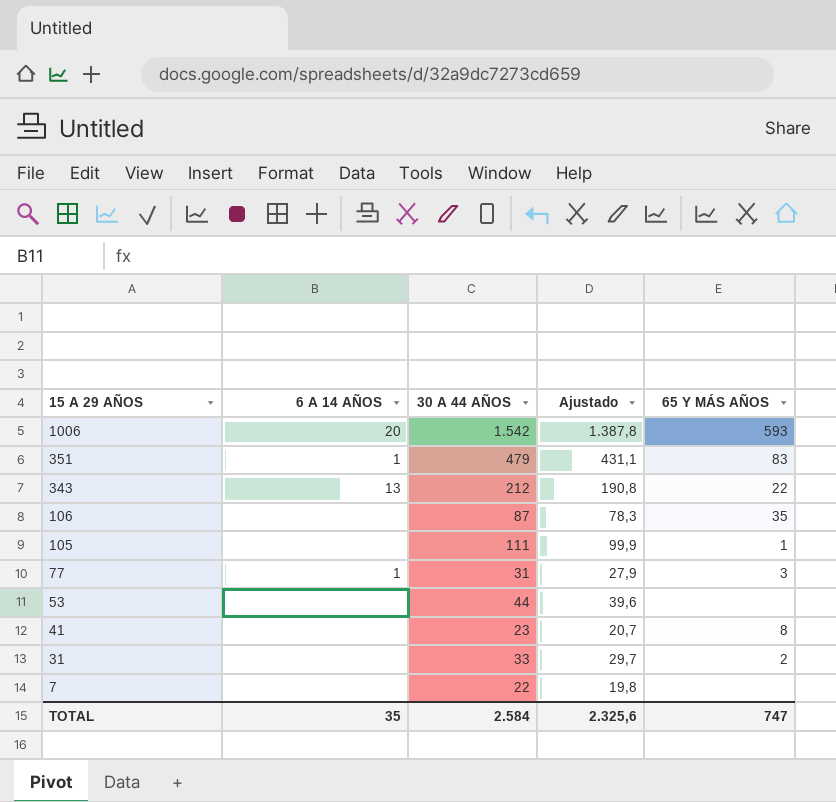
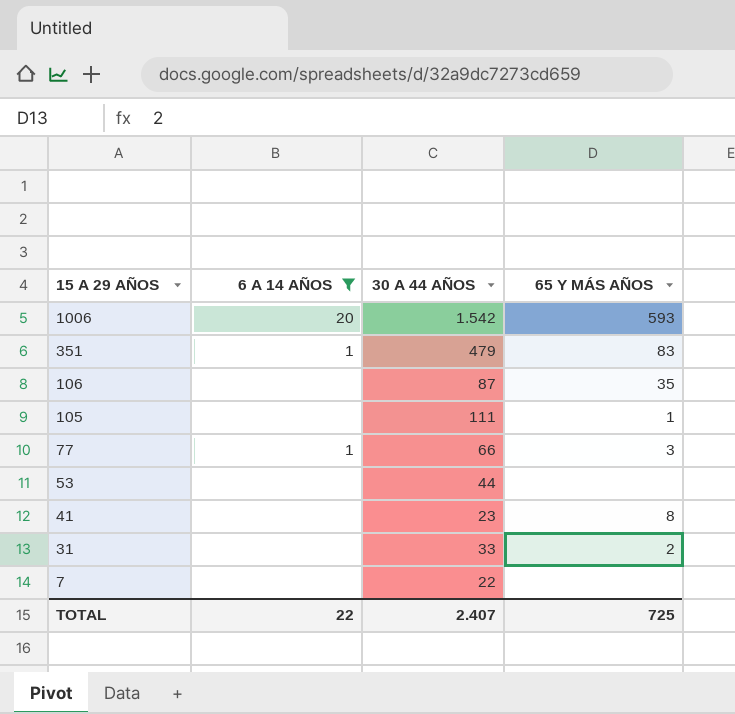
filter: none -> 6 A 14 AÑOS != 13
column Ajustado | formula: [30 A 44 AÑOS] * 0,9 -> none
77 | 30 A 44 AÑOS: 31 -> 66
TOTAL | 6 A 14 AÑOS: 35 -> 22
TOTAL | 30 A 44 AÑOS: 2.584 -> 2.407
TOTAL | 65 Y MÁS AÑOS: 747 -> 725

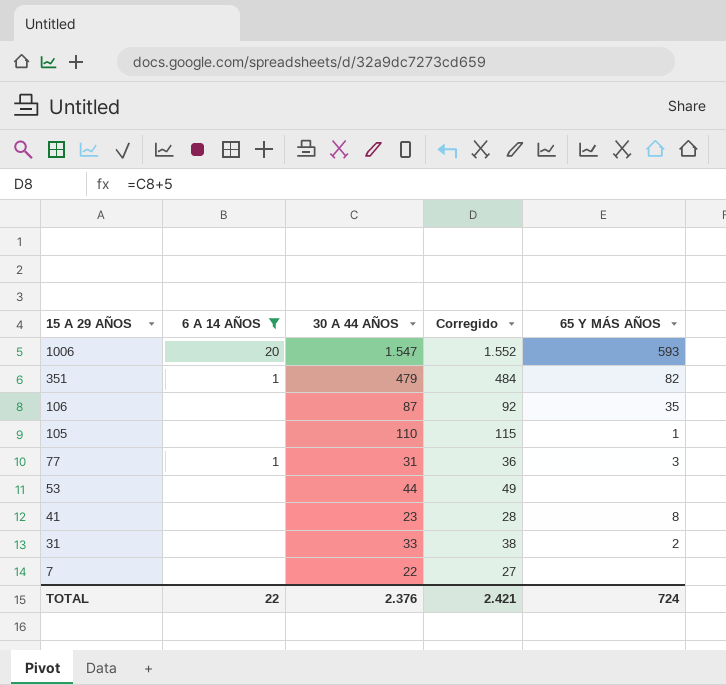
column Corregido | formula: none -> [30 A 44 AÑOS] + 5
1006 | 30 A 44 AÑOS: 1.542 -> 1.547
351 | 65 Y MÁS AÑOS: 83 -> 82
105 | 30 A 44 AÑOS: 111 -> 110
77 | 30 A 44 AÑOS: 66 -> 31
TOTAL | 30 A 44 AÑOS: 2.407 -> 2.376
TOTAL | 65 Y MÁS AÑOS: 725 -> 724

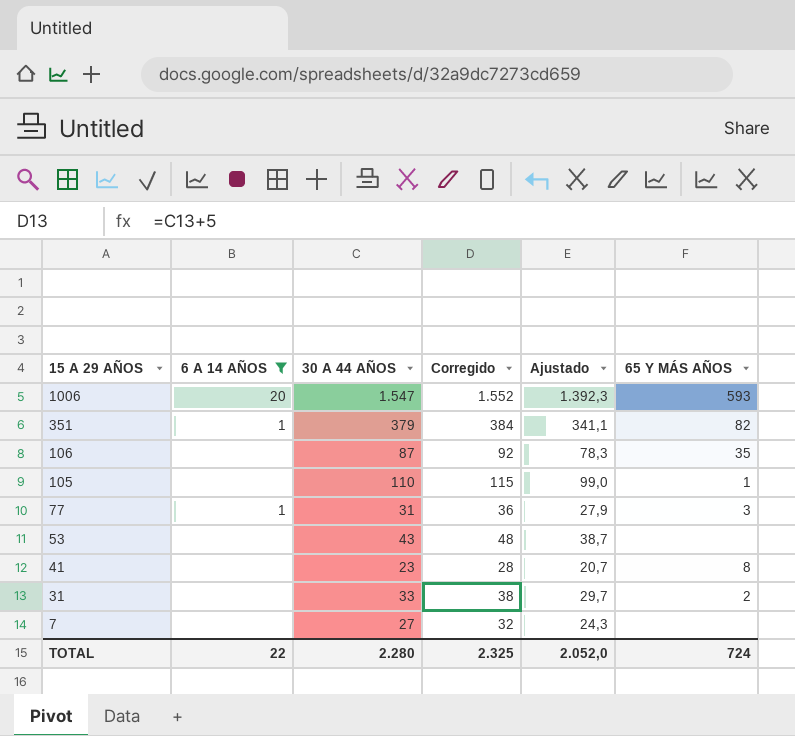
column Ajustado | formula: none -> [30 A 44 AÑOS] * 0,9
351 | 30 A 44 AÑOS: 479 -> 379
351 | Corregido: 484 -> 384
53 | 30 A 44 AÑOS: 44 -> 43
53 | Corregido: 49 -> 48
7 | 30 A 44 AÑOS: 22 -> 27
7 | Corregido: 27 -> 32
TOTAL | 30 A 44 AÑOS: 2.376 -> 2.280
TOTAL | Corregido: 2.421 -> 2.325

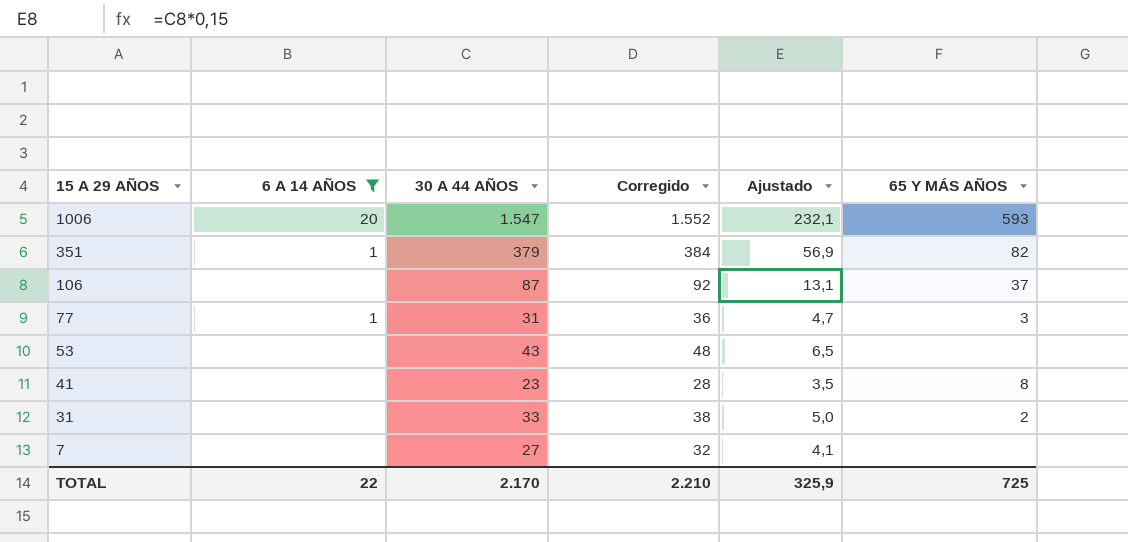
column Ajustado | formula: [30 A 44 AÑOS] * 0,9 -> [30 A 44 AÑOS] * 0,15
row 105: none | 110 | 115 | 99,0 | 1 -> none
106 | 65 Y MÁS AÑOS: 35 -> 37
TOTAL | 30 A 44 AÑOS: 2.280 -> 2.170
TOTAL | Corregido: 2.325 -> 2.210
TOTAL | Ajustado: 2.052,0 -> 325,9
TOTAL | 65 Y MÁS AÑOS: 724 -> 725

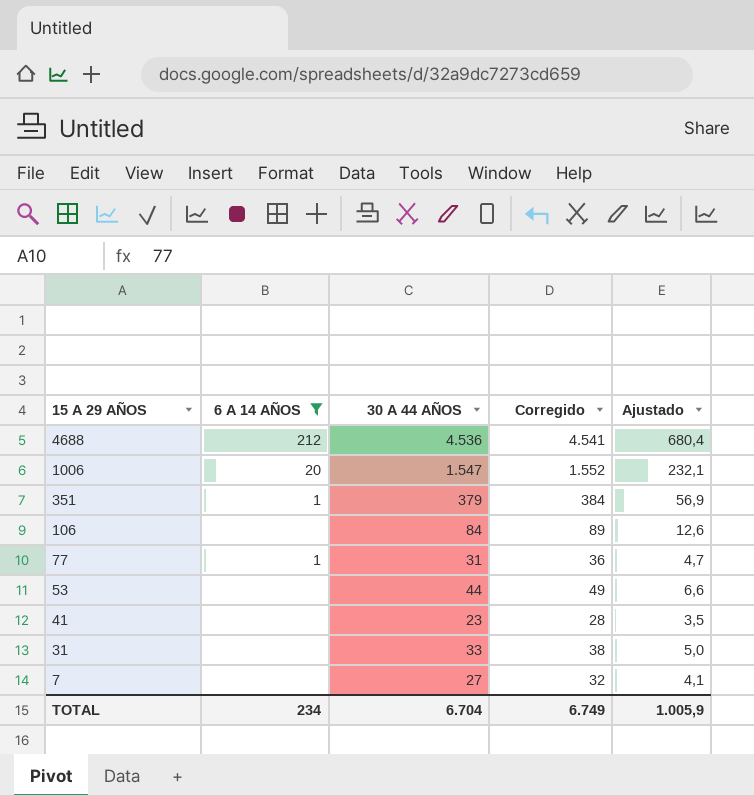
column 65 Y MÁS AÑOS | position: 6 -> none
row 4688: none -> 212 | 4.536 | 4.541 | 680,4
106 | 30 A 44 AÑOS: 87 -> 84
106 | Corregido: 92 -> 89
106 | Ajustado: 13,1 -> 12,6
53 | 30 A 44 AÑOS: 43 -> 44
53 | Corregido: 48 -> 49
53 | Ajustado: 6,5 -> 6,6
TOTAL | 6 A 14 AÑOS: 22 -> 234
TOTAL | 30 A 44 AÑOS: 2.170 -> 6.704
TOTAL | Corregido: 2.210 -> 6.749
TOTAL | Ajustado: 325,9 -> 1.005,9

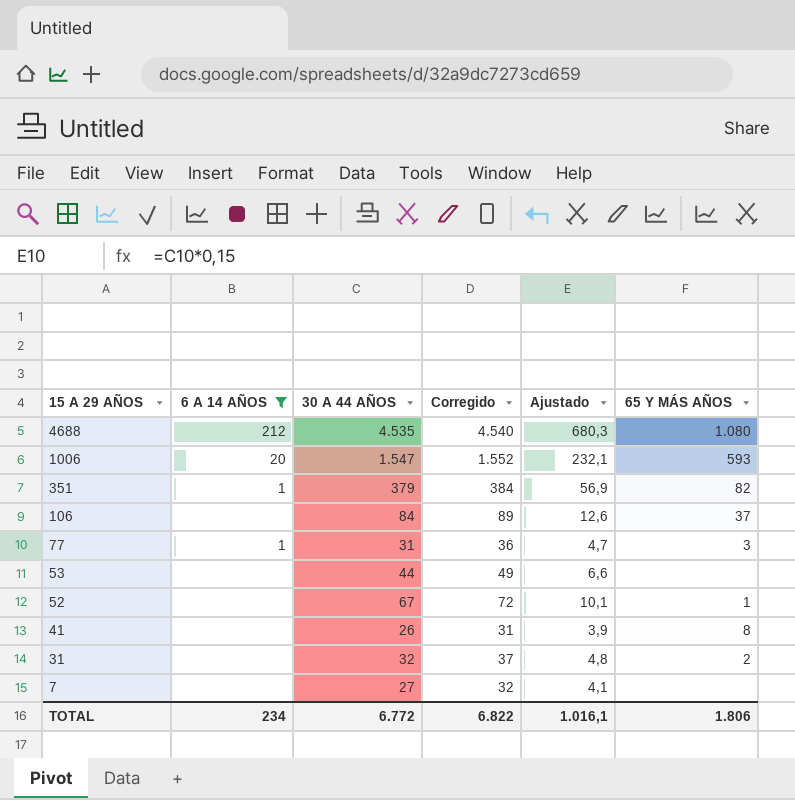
column 65 Y MÁS AÑOS | position: none -> 6
4688 | 30 A 44 AÑOS: 4.536 -> 4.535
4688 | Corregido: 4.541 -> 4.540
4688 | Ajustado: 680,4 -> 680,3
row 52: none -> none | 67 | 72 | 10,1 | 1
41 | 30 A 44 AÑOS: 23 -> 26
41 | Corregido: 28 -> 31
41 | Ajustado: 3,5 -> 3,9
31 | 30 A 44 AÑOS: 33 -> 32
31 | Corregido: 38 -> 37
31 | Ajustado: 5,0 -> 4,8
TOTAL | 30 A 44 AÑOS: 6.704 -> 6.772
TOTAL | Corregido: 6.749 -> 6.822
TOTAL | Ajustado: 1.005,9 -> 1.016,1

